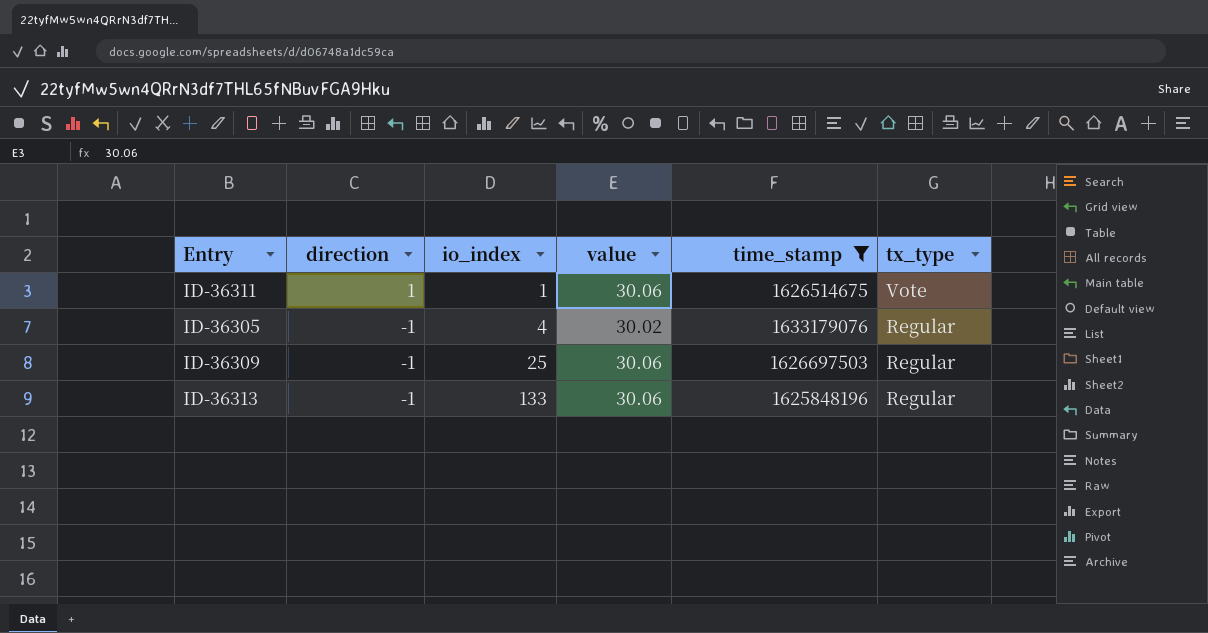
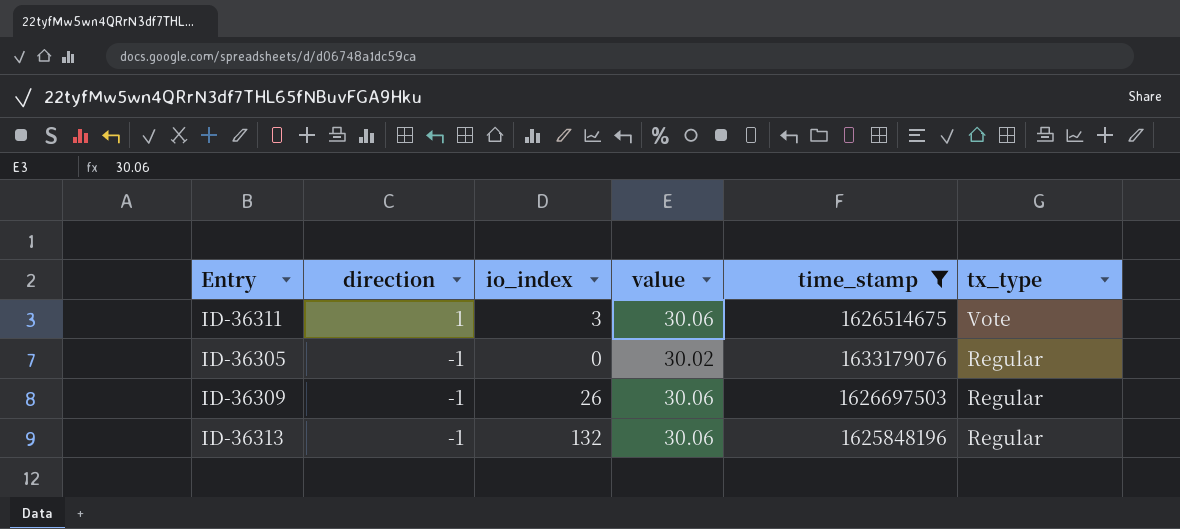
ID-36311 | io_index: 1 -> 3
ID-36305 | io_index: 4 -> 0
ID-36309 | io_index: 25 -> 26
ID-36313 | io_index: 133 -> 132

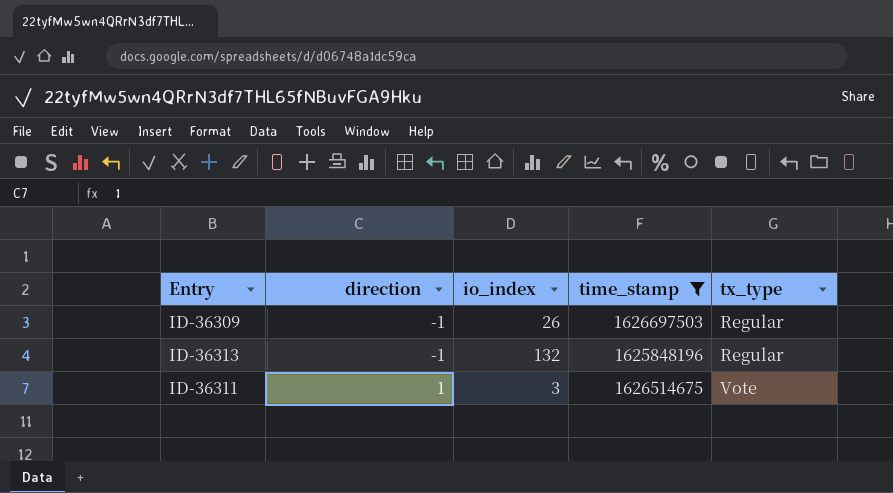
row order: direction descending -> direction ascending
column value | position: 4 -> none
row ID-36305: -1 | 0 | 30.02 | 1633179076 | Regular -> none

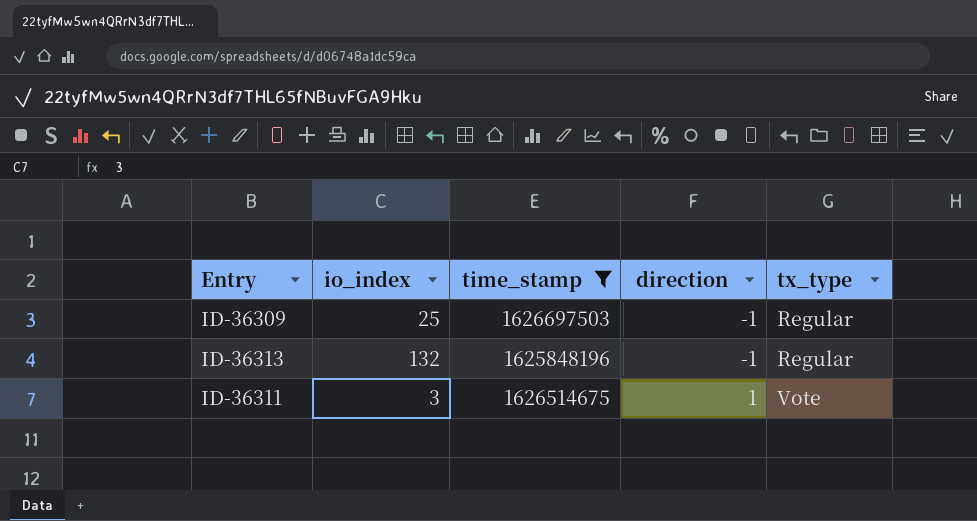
column direction | position: 2 -> 4
ID-36309 | io_index: 26 -> 25

